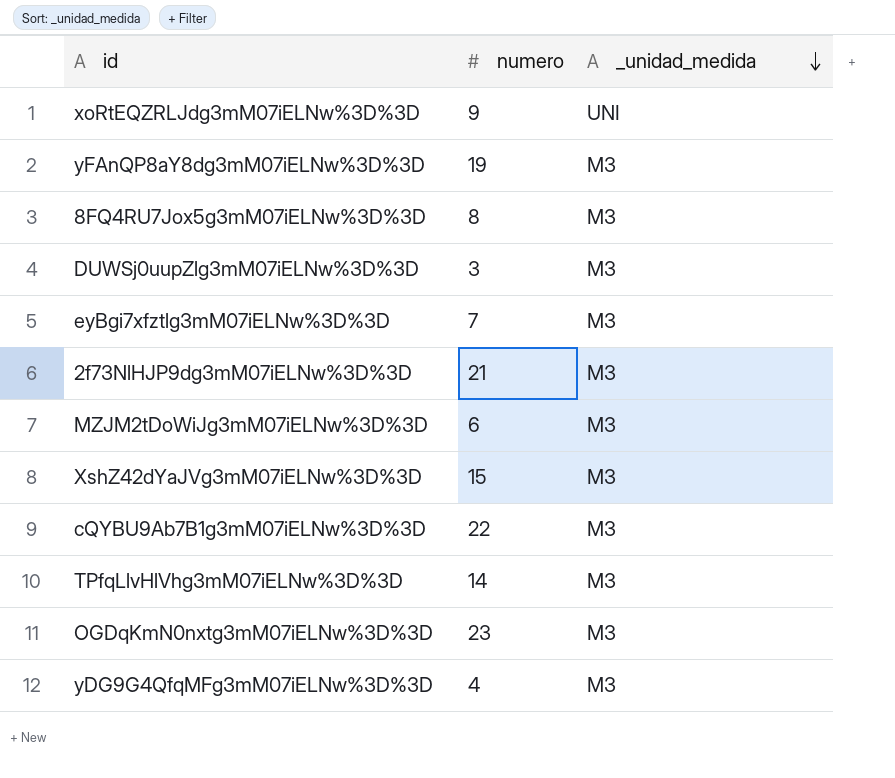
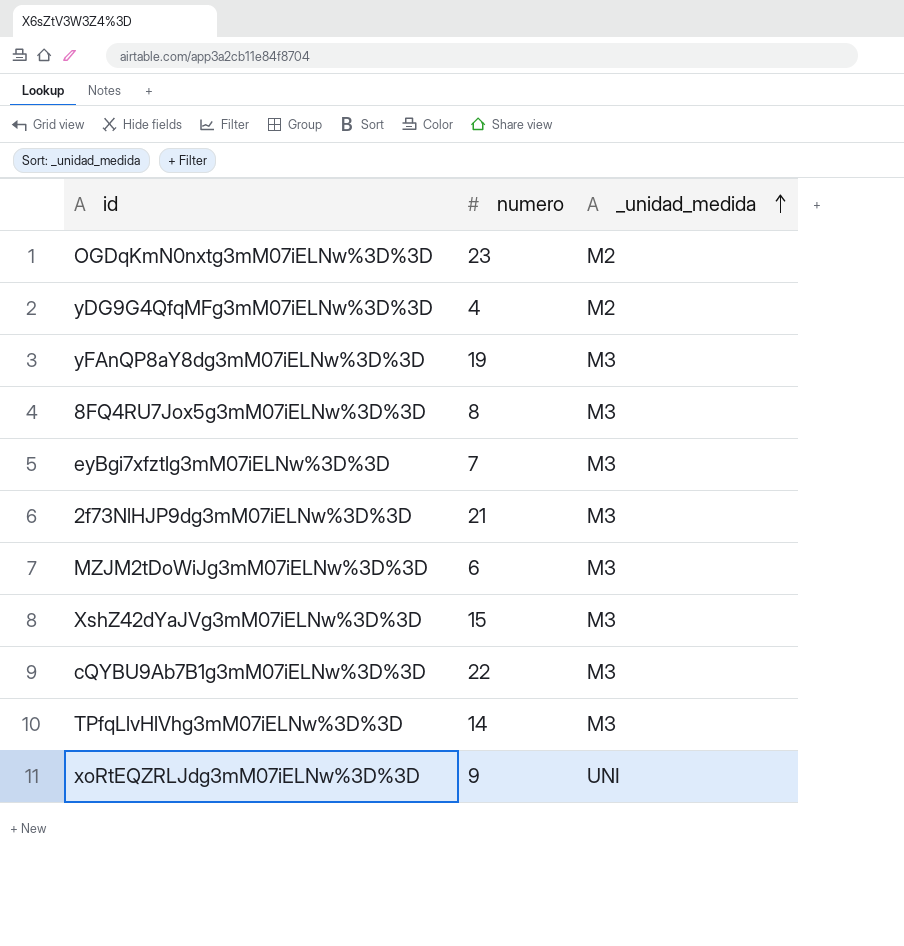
row order: _unidad_medida descending -> _unidad_medida ascending
row DUWSj0uupZlg3mM07iELNw%3D%3D: 3 | M3 -> none
OGDqKmN0nxtg3mM07iELNw%3D%3D | _unidad_medida: M3 -> M2
yDG9G4QfqMFg3mM07iELNw%3D%3D | _unidad_medida: M3 -> M2

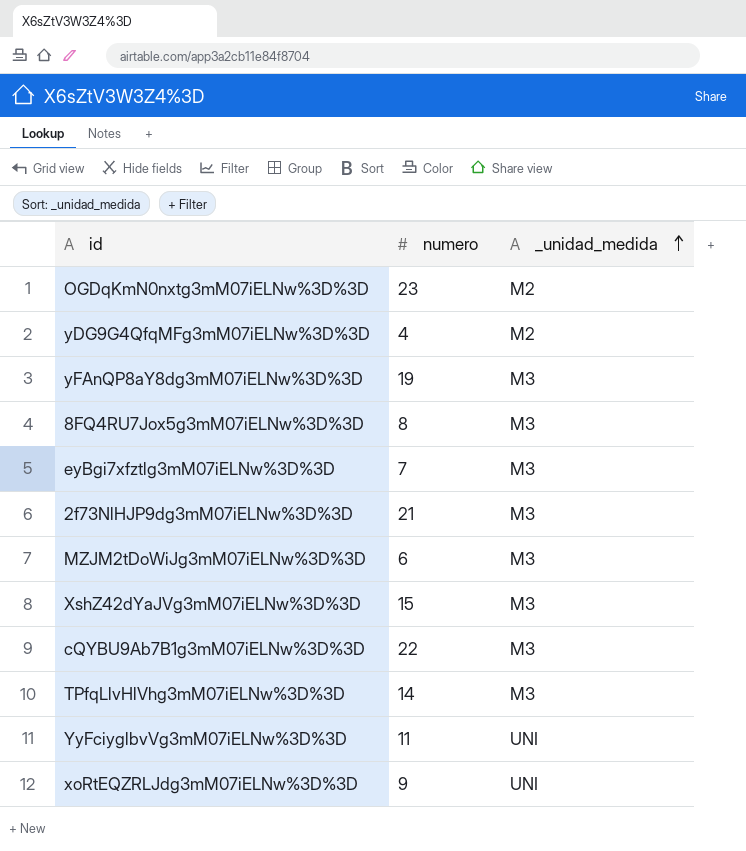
row YyFciyglbvVg3mM07iELNw%3D%3D: none -> 11 | UNI

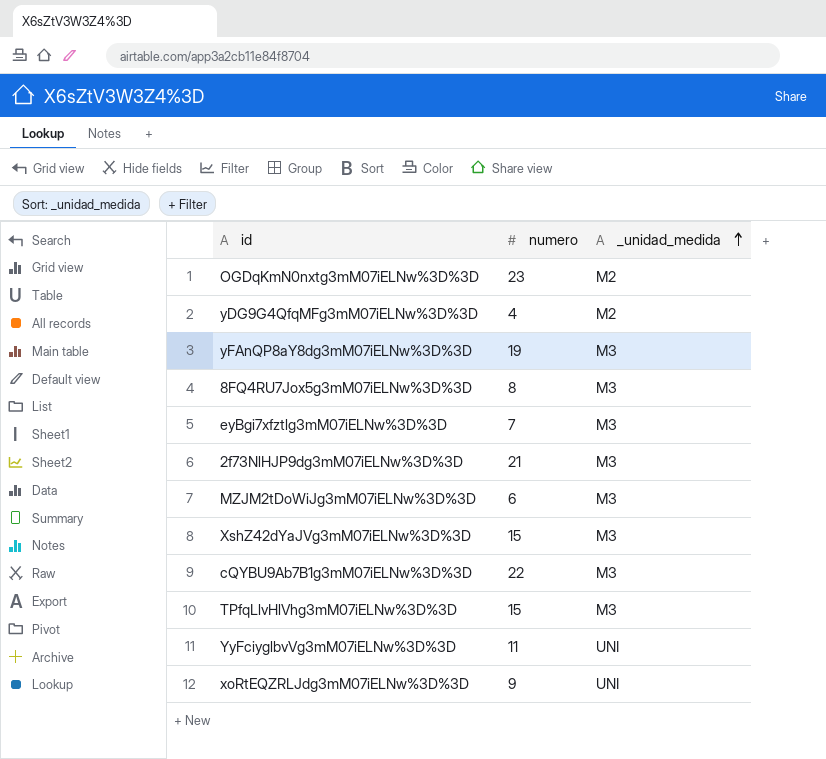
TPfqLlvHlVhg3mM07iELNw%3D%3D | numero: 14 -> 15

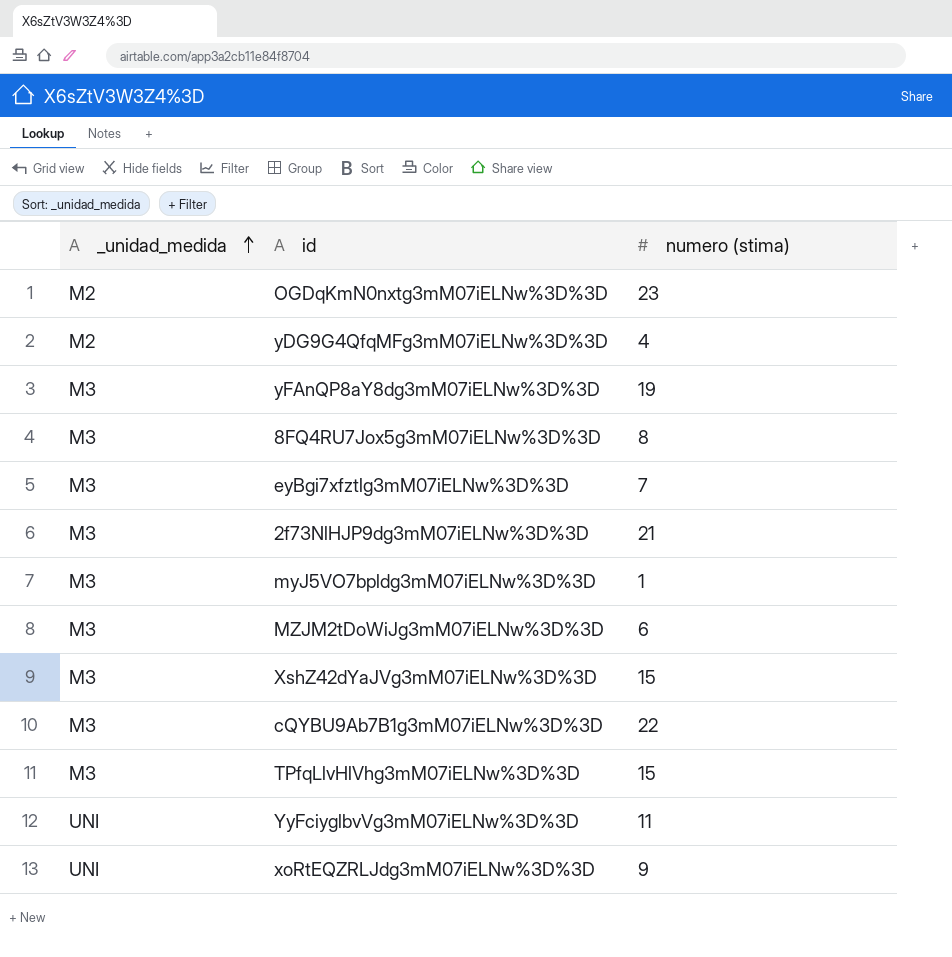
column _unidad_medida | position: 3 -> 1
column name: numero -> numero (stima)
row myJ5VO7bpldg3mM07iELNw%3D%3D: none -> M3 | 1

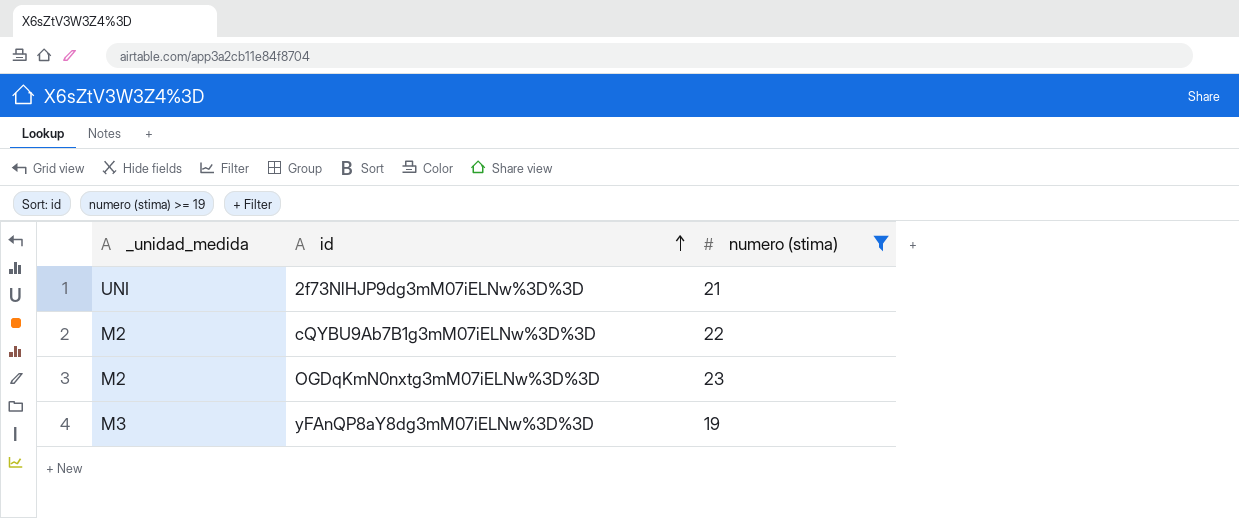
filter: none -> numero (stima) >= 19
row order: _unidad_medida ascending -> id ascending
2f73NlHJP9dg3mM07iELNw%3D%3D | _unidad_medida: M3 -> UNI
cQYBU9Ab7B1g3mM07iELNw%3D%3D | _unidad_medida: M3 -> M2

